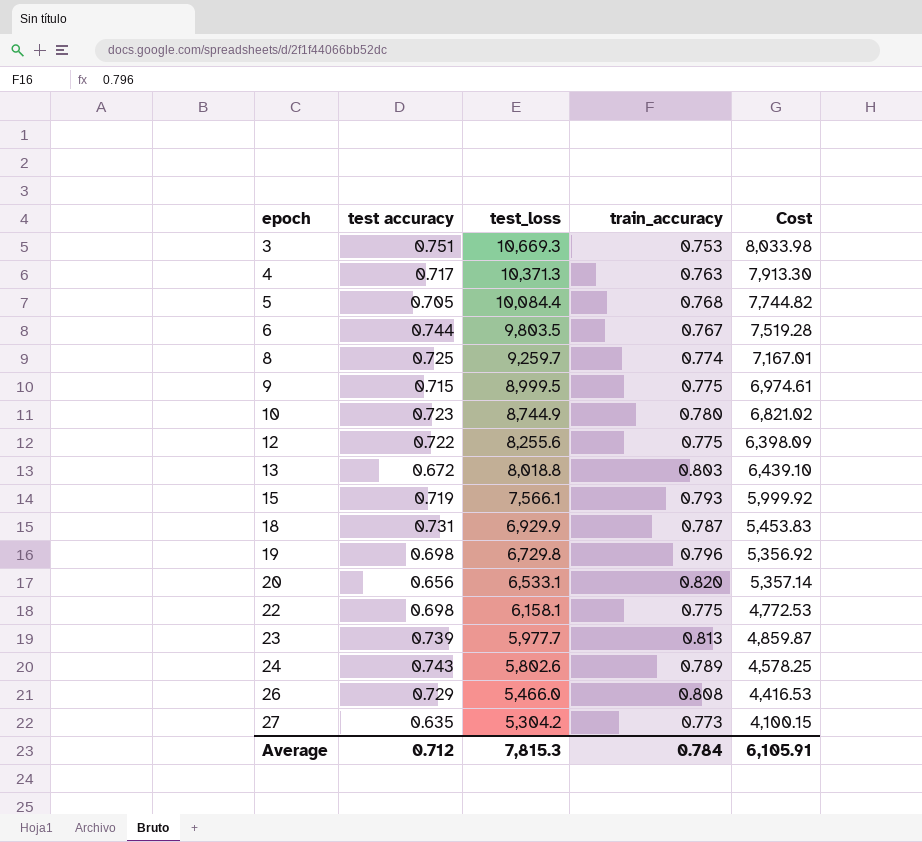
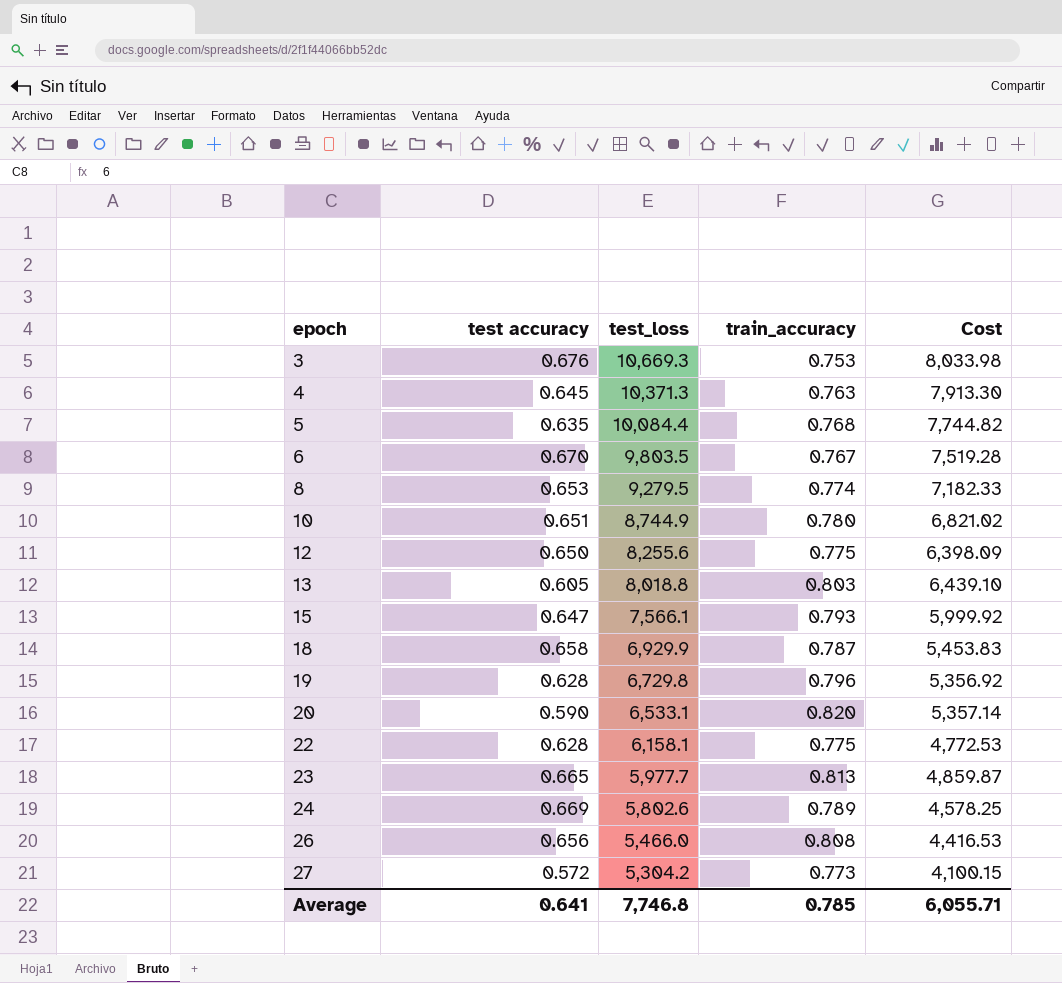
row 9: 0.715 | 8,999.5 | 0.775 | 6,974.61 -> none
3 | test accuracy: 0.751 -> 0.676
4 | test accuracy: 0.717 -> 0.645
5 | test accuracy: 0.705 -> 0.635
6 | test accuracy: 0.744 -> 0.670
8 | test accuracy: 0.725 -> 0.653
8 | test_loss: 9,259.7 -> 9,279.5
8 | Cost: 7,167.01 -> 7,182.33
10 | test accuracy: 0.723 -> 0.651
12 | test accuracy: 0.722 -> 0.650
13 | test accuracy: 0.672 -> 0.605
15 | test accuracy: 0.719 -> 0.647
18 | test accuracy: 0.731 -> 0.658
19 | test accuracy: 0.698 -> 0.628
20 | test accuracy: 0.656 -> 0.590
22 | test accuracy: 0.698 -> 0.628
23 | test accuracy: 0.739 -> 0.665
24 | test accuracy: 0.743 -> 0.669
26 | test accuracy: 0.729 -> 0.656
27 | test accuracy: 0.635 -> 0.572
Average | test accuracy: 0.712 -> 0.641
Average | test_loss: 7,815.3 -> 7,746.8
Average | train_accuracy: 0.784 -> 0.785
Average | Cost: 6,105.91 -> 6,055.71

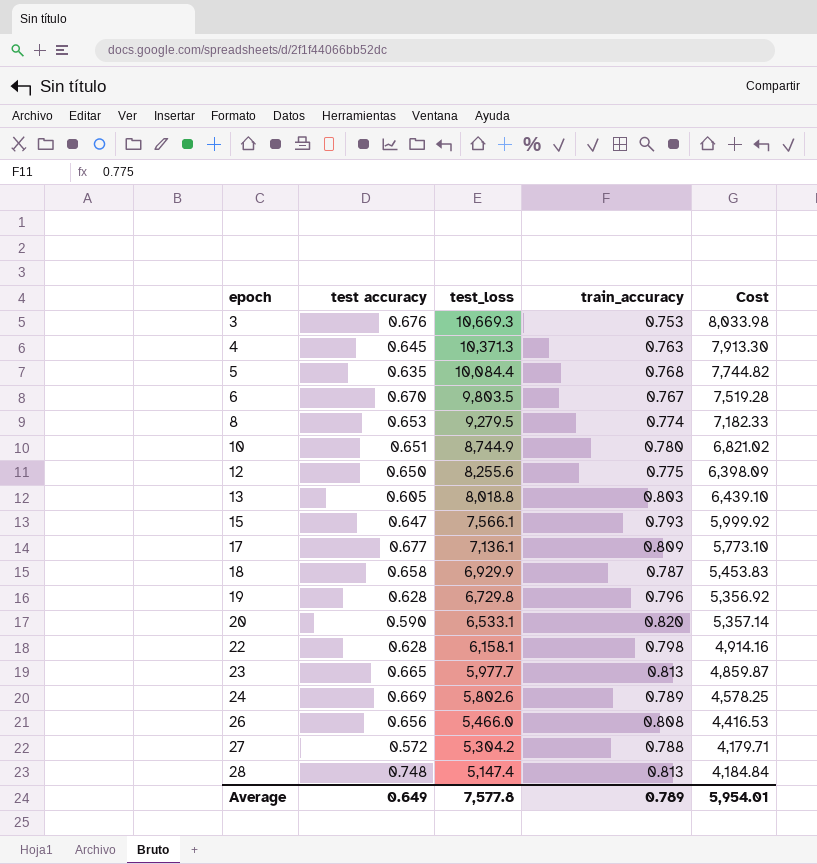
row 17: none -> 0.677 | 7,136.1 | 0.809 | 5,773.10
22 | train_accuracy: 0.775 -> 0.798
22 | Cost: 4,772.53 -> 4,914.16
27 | train_accuracy: 0.773 -> 0.788
27 | Cost: 4,100.15 -> 4,179.71
row 28: none -> 0.748 | 5,147.4 | 0.813 | 4,184.84
Average | test accuracy: 0.641 -> 0.649
Average | test_loss: 7,746.8 -> 7,577.8
Average | train_accuracy: 0.785 -> 0.789
Average | Cost: 6,055.71 -> 5,954.01

